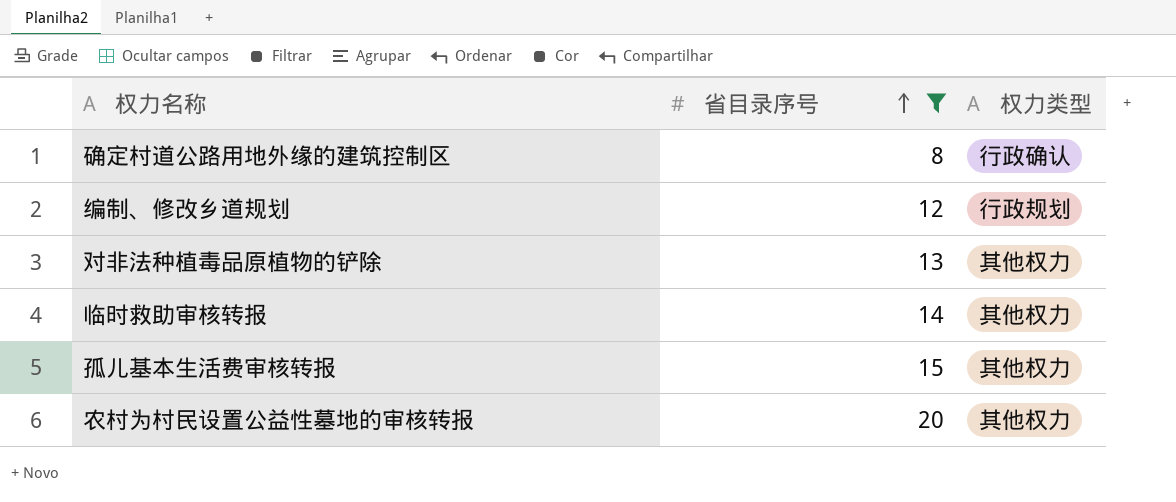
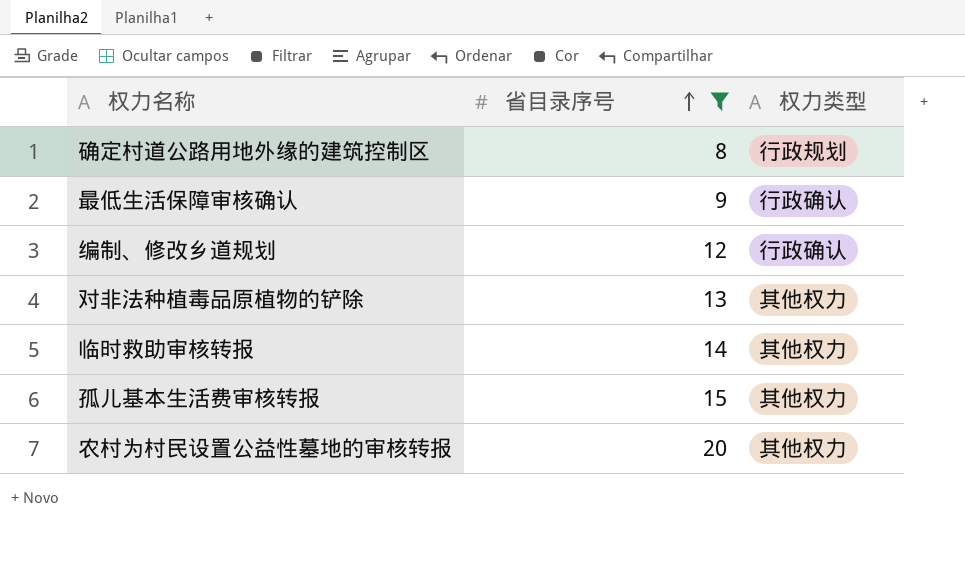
确定村道公路用地外缘的建筑控制区 | 权力类型: 行政确认 -> 行政规划
row 最低生活保障审核确认: none -> 9 | 行政确认
编制、修改乡道规划 | 权力类型: 行政规划 -> 行政确认

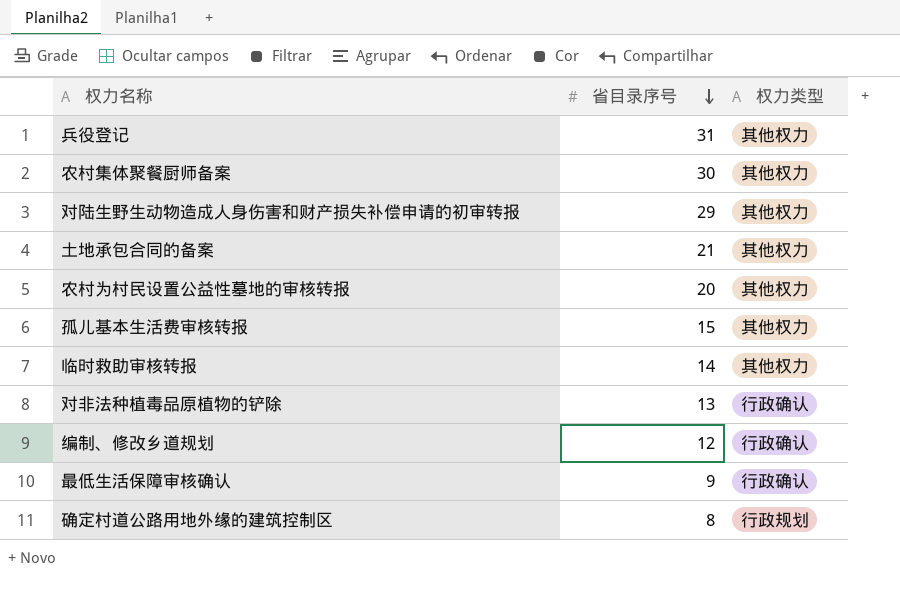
filter: 省目录序号 <= 20 -> none
row order: 省目录序号 ascending -> 省目录序号 descending
对非法种植毒品原植物的铲除 | 权力类型: 其他权力 -> 行政确认

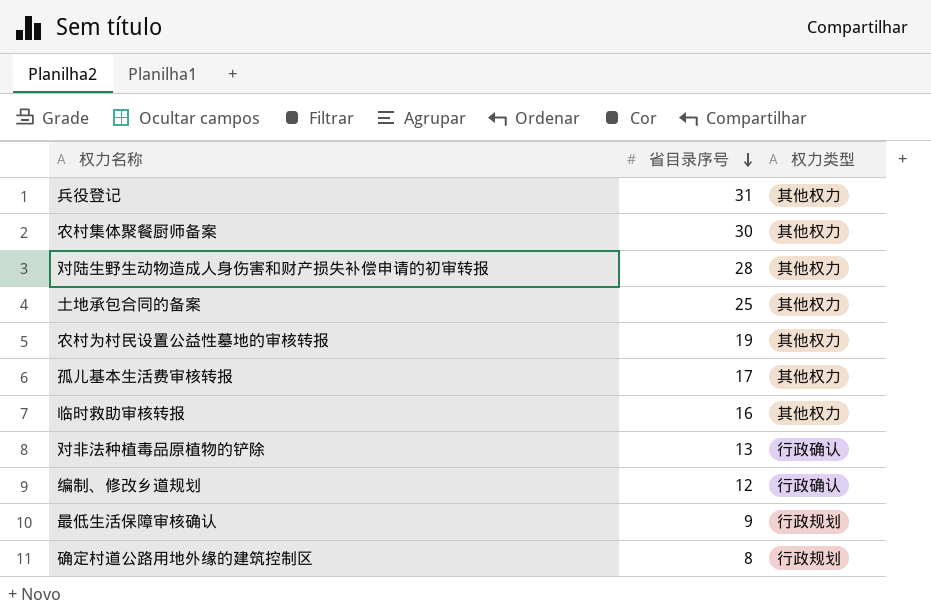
对陆生野生动物造成人身伤害和财产损失补偿申请的初审转报 | 省目录序号: 29 -> 28
土地承包合同的备案 | 省目录序号: 21 -> 25
农村为村民设置公益性墓地的审核转报 | 省目录序号: 20 -> 19
孤儿基本生活费审核转报 | 省目录序号: 15 -> 17
临时救助审核转报 | 省目录序号: 14 -> 16
最低生活保障审核确认 | 权力类型: 行政确认 -> 行政规划

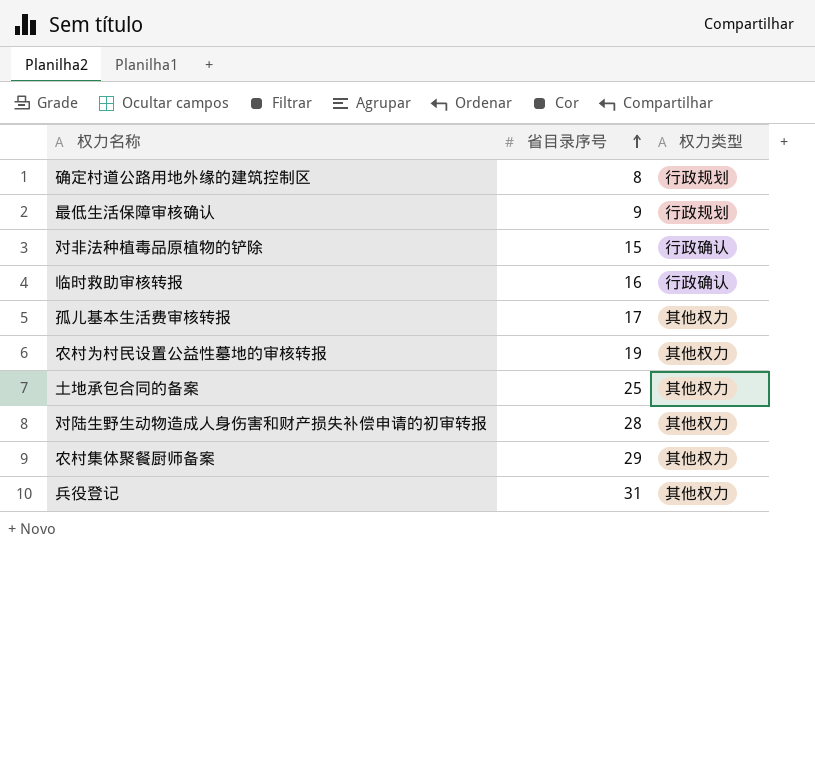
row order: 省目录序号 descending -> 省目录序号 ascending
row 编制、修改乡道规划: 12 | 行政确认 -> none
对非法种植毒品原植物的铲除 | 省目录序号: 13 -> 15
临时救助审核转报 | 权力类型: 其他权力 -> 行政确认
农村集体聚餐厨师备案 | 省目录序号: 30 -> 29

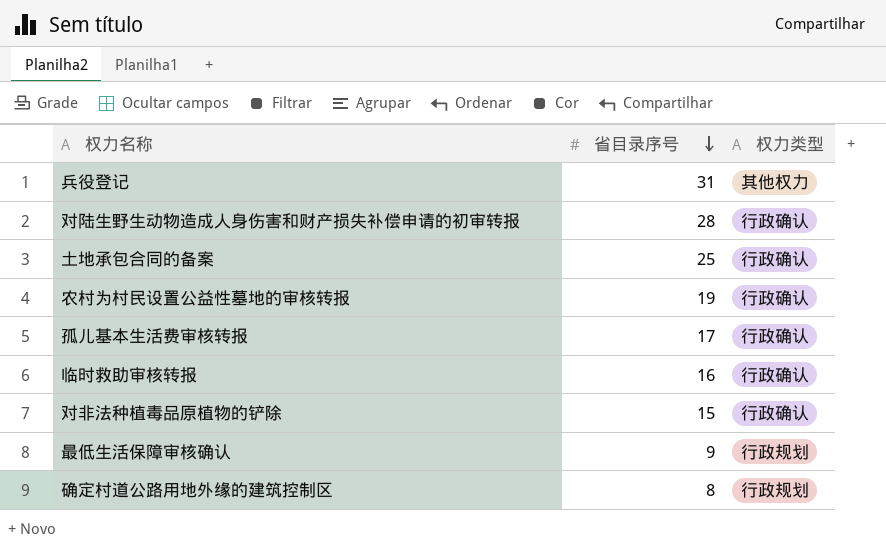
row order: 省目录序号 ascending -> 省目录序号 descending
row 农村集体聚餐厨师备案: 29 | 其他权力 -> none
对陆生野生动物造成人身伤害和财产损失补偿申请的初审转报 | 权力类型: 其他权力 -> 行政确认
土地承包合同的备案 | 权力类型: 其他权力 -> 行政确认
农村为村民设置公益性墓地的审核转报 | 权力类型: 其他权力 -> 行政确认
孤儿基本生活费审核转报 | 权力类型: 其他权力 -> 行政确认

